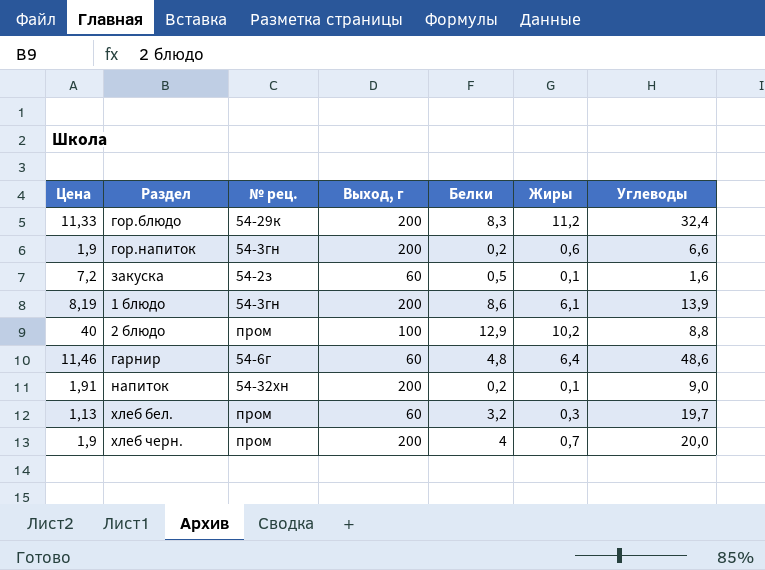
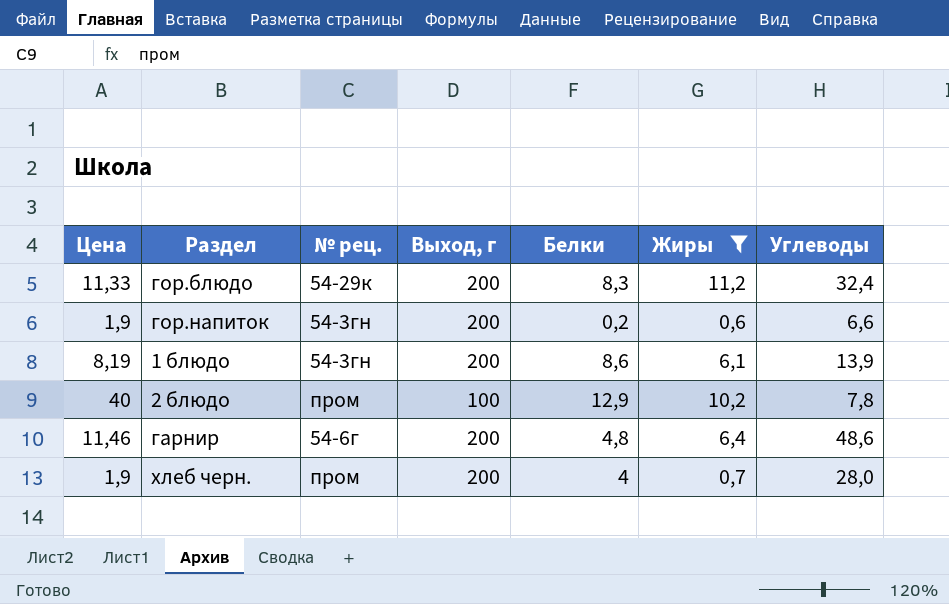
filter: none -> Жиры >= 0,6
2 блюдо | Углеводы: 8,8 -> 7,8
гарнир | Выход, г: 60 -> 200
хлеб черн. | Углеводы: 20,0 -> 28,0

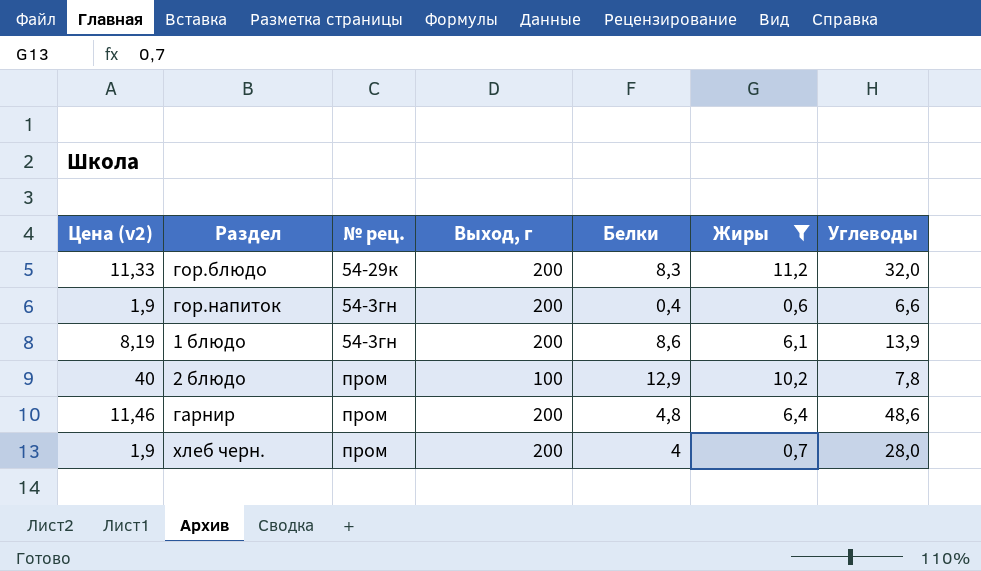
column name: Цена -> Цена (v2)
гор.блюдо | Углеводы: 32,4 -> 32,0
гор.напиток | Белки: 0,2 -> 0,4
гарнир | № рец.: 54-6г -> пром

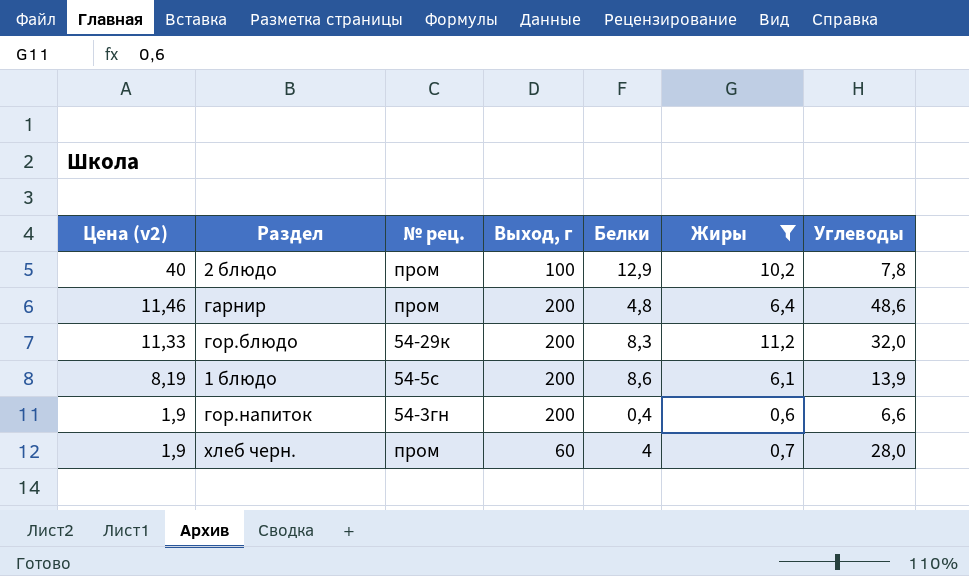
row order: none -> Цена (v2) descending
1 блюдо | № рец.: 54-3гн -> 54-5с
хлеб черн. | Выход, г: 200 -> 60

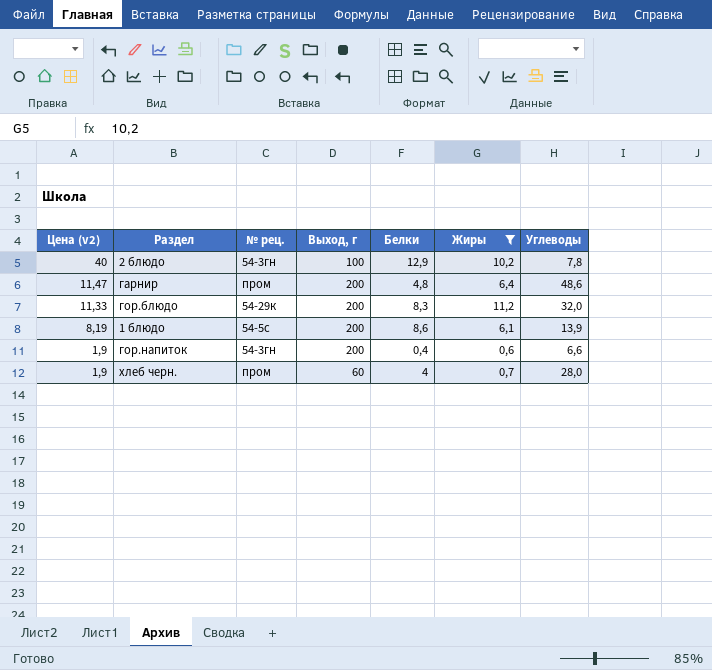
2 блюдо | № рец.: пром -> 54-3гн
гарнир | Цена (v2): 11,46 -> 11,47

